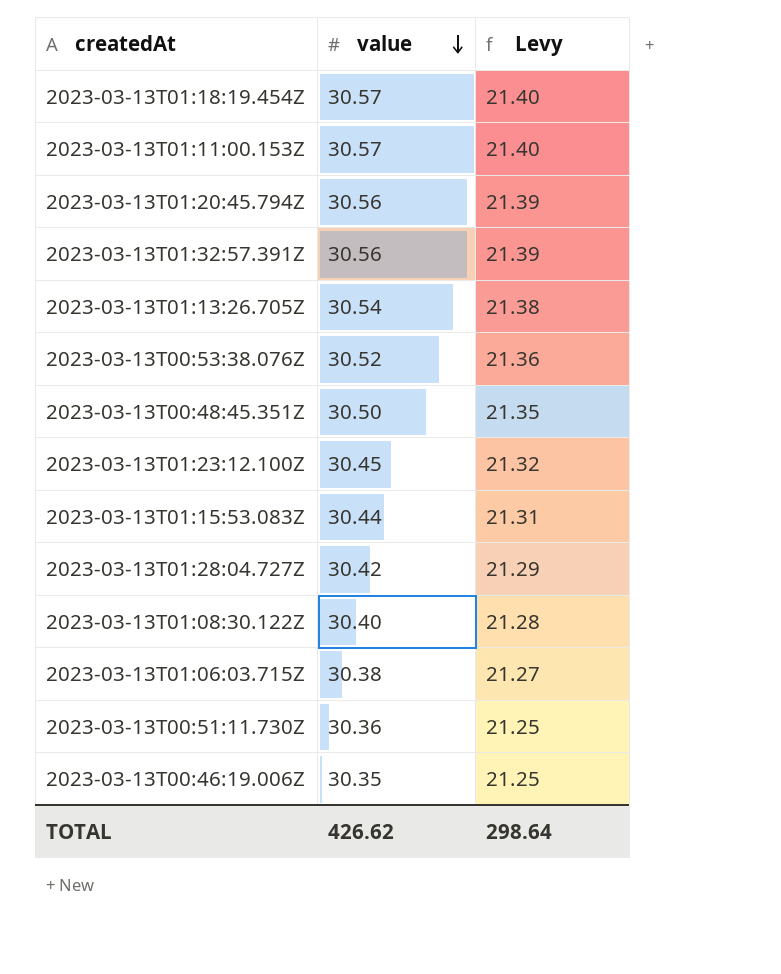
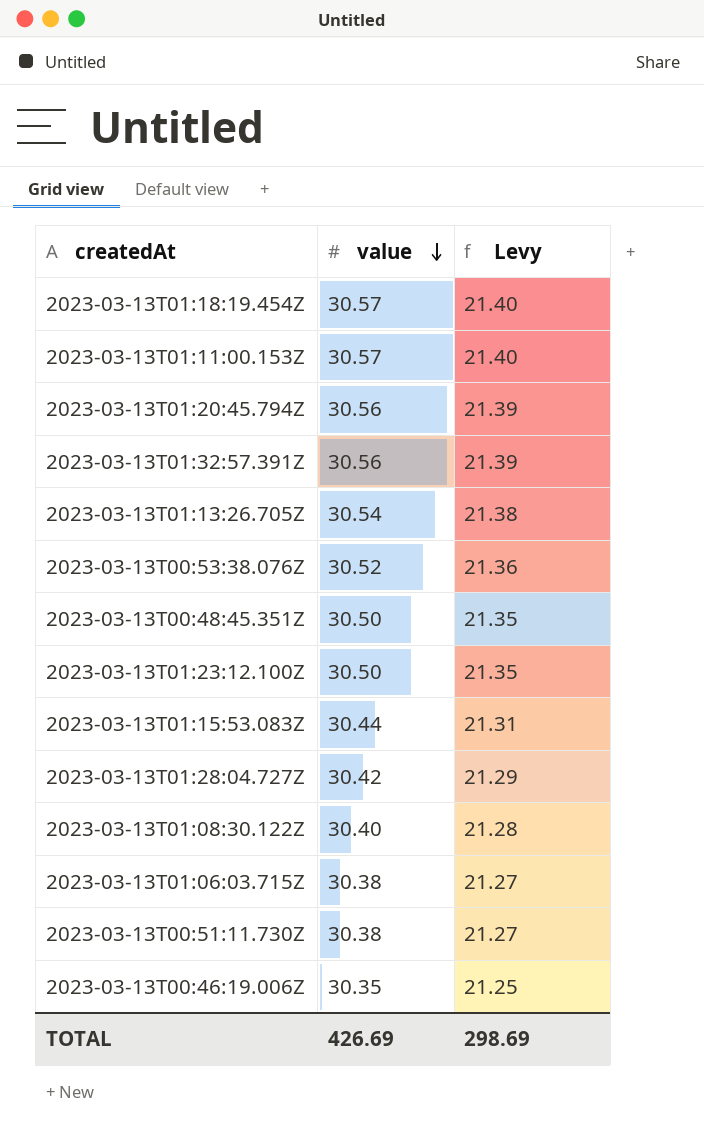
2023-03-13T01:23:12.100Z | value: 30.45 -> 30.50
2023-03-13T01:23:12.100Z | Levy: 21.32 -> 21.35
2023-03-13T00:51:11.730Z | value: 30.36 -> 30.38
2023-03-13T00:51:11.730Z | Levy: 21.25 -> 21.27
TOTAL | value: 426.62 -> 426.69
TOTAL | Levy: 298.64 -> 298.69

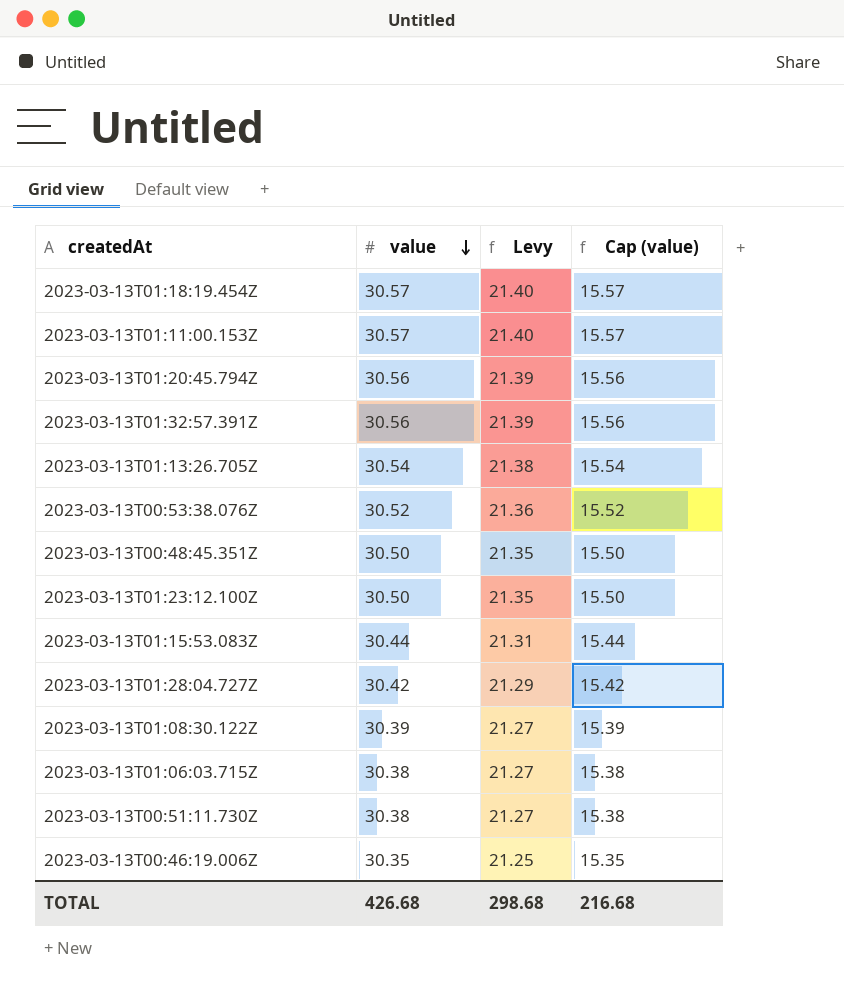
column Cap (value) | formula: none -> [value] - 15
2023-03-13T01:08:30.122Z | value: 30.40 -> 30.39
2023-03-13T01:08:30.122Z | Levy: 21.28 -> 21.27
TOTAL | value: 426.69 -> 426.68
TOTAL | Levy: 298.69 -> 298.68

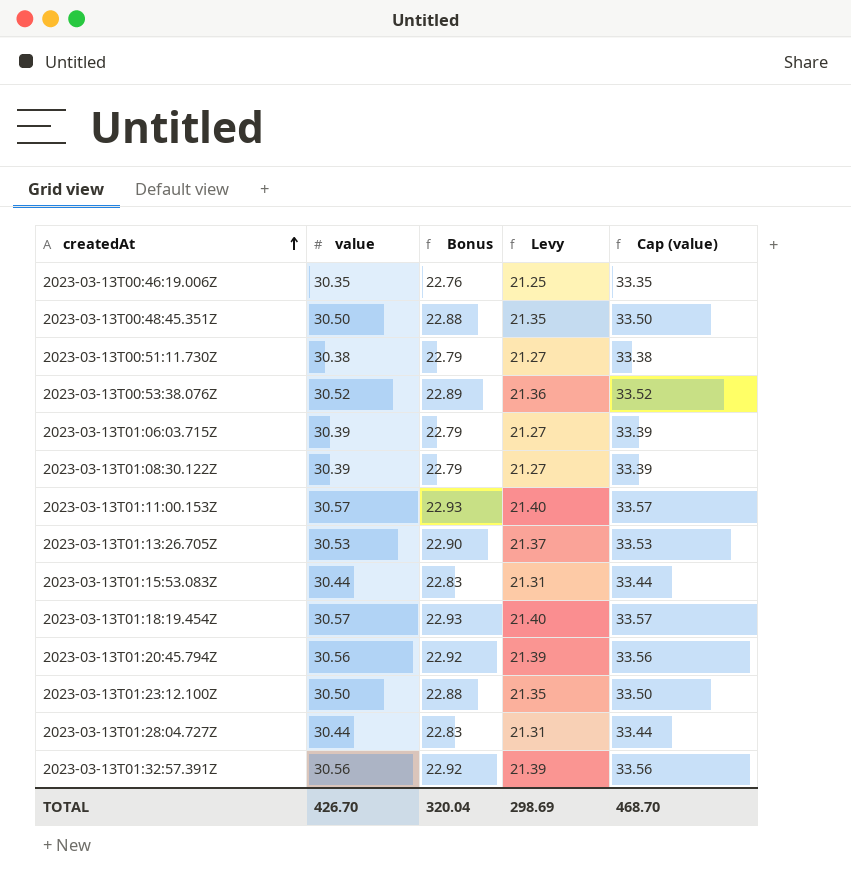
row order: value descending -> createdAt ascending
column Bonus | formula: none -> [value] * 0.75
column Cap (value) | formula: [value] - 15 -> [value] + 3
2023-03-13T01:06:03.715Z | value: 30.38 -> 30.39
2023-03-13T01:13:26.705Z | value: 30.54 -> 30.53
2023-03-13T01:13:26.705Z | Levy: 21.38 -> 21.37
2023-03-13T01:28:04.727Z | value: 30.42 -> 30.44
2023-03-13T01:28:04.727Z | Levy: 21.29 -> 21.31
TOTAL | value: 426.68 -> 426.70
TOTAL | Levy: 298.68 -> 298.69
TOTAL | Cap (value): 216.68 -> 468.70

